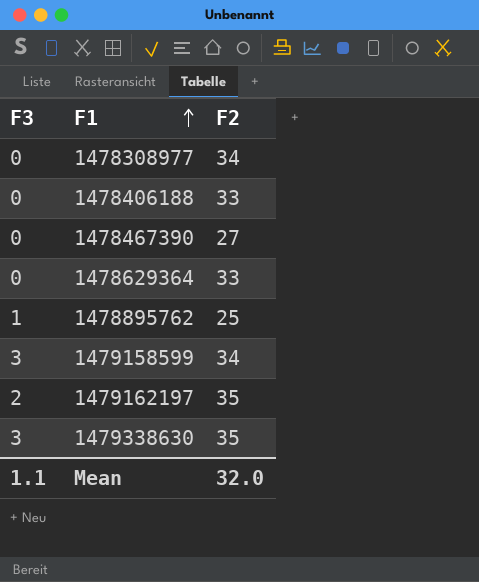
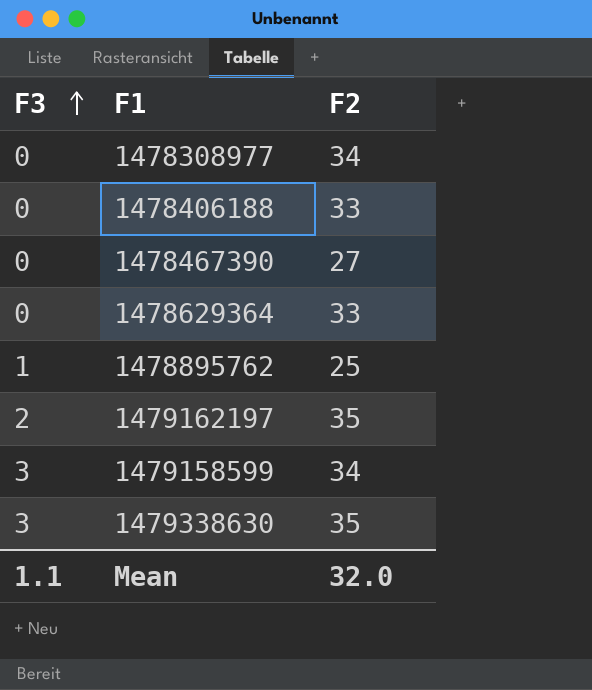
row order: F1 ascending -> F3 ascending

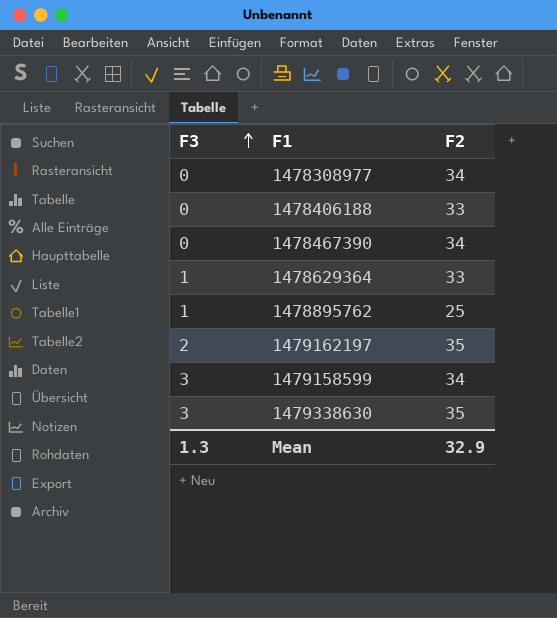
1478467390 | F2: 27 -> 34
1478629364 | F3: 0 -> 1
Mean | F3: 1.1 -> 1.3
Mean | F2: 32.0 -> 32.9

